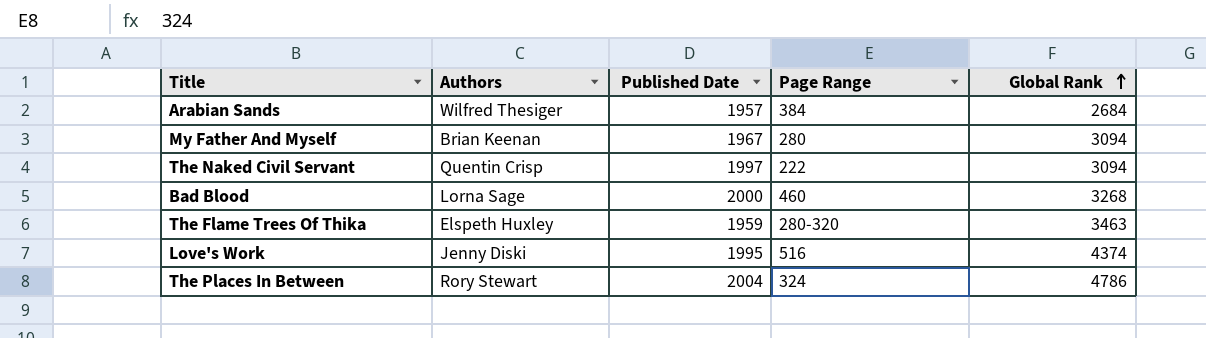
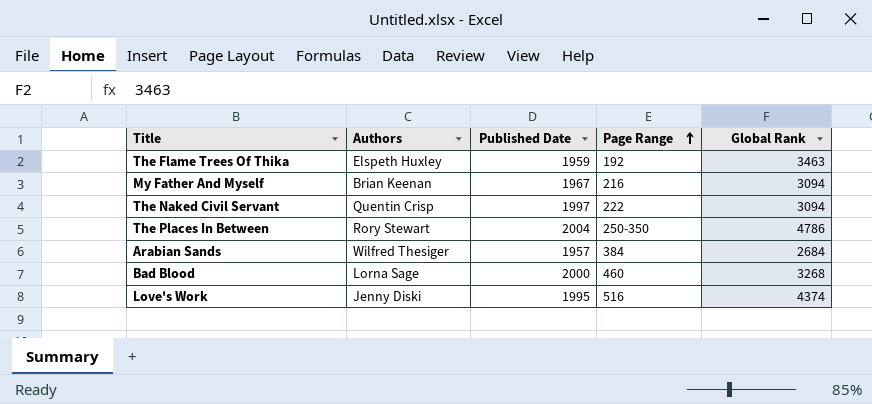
row order: Global Rank ascending -> Page Range ascending
The Flame Trees Of Thika | Page Range: 280-320 -> 192
My Father And Myself | Page Range: 280 -> 216
The Places In Between | Page Range: 324 -> 250-350

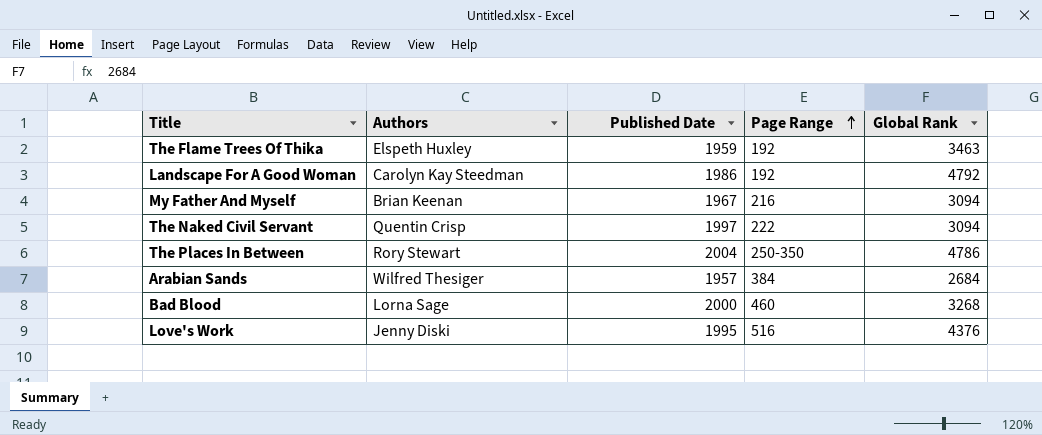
row Landscape For A Good Woman: none -> Carolyn Kay Steedman | 1986 | 192 | 4792
Love's Work | Global Rank: 4374 -> 4376

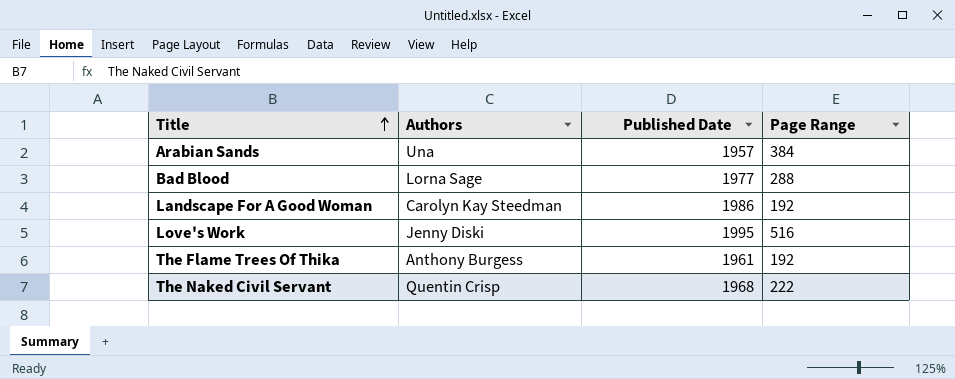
row order: Page Range ascending -> Title ascending
column Global Rank | position: 5 -> none
row My Father And Myself: Brian Keenan | 1967 | 216 | 3094 -> none
row The Places In Between: Rory Stewart | 2004 | 250-350 | 4786 -> none
Arabian Sands | Authors: Wilfred Thesiger -> Una
Bad Blood | Published Date: 2000 -> 1977
Bad Blood | Page Range: 460 -> 288
The Flame Trees Of Thika | Authors: Elspeth Huxley -> Anthony Burgess
The Flame Trees Of Thika | Published Date: 1959 -> 1961
The Naked Civil Servant | Published Date: 1997 -> 1968

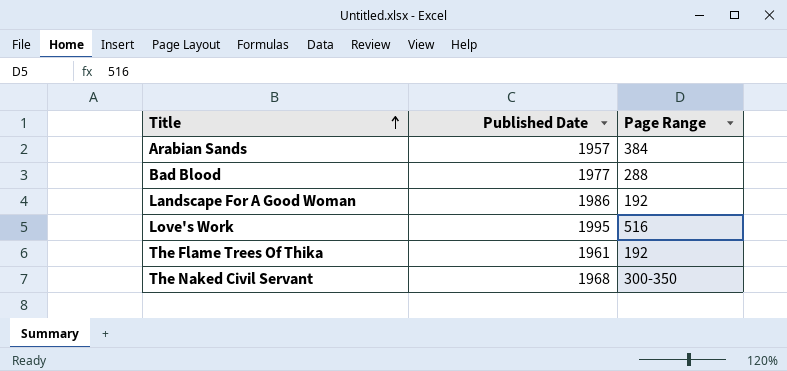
column Authors | position: 2 -> none
The Naked Civil Servant | Page Range: 222 -> 300-350

